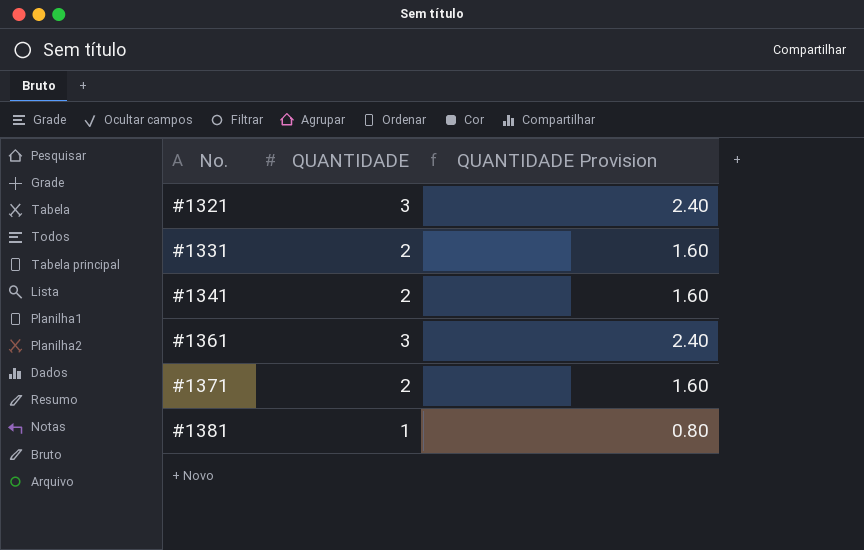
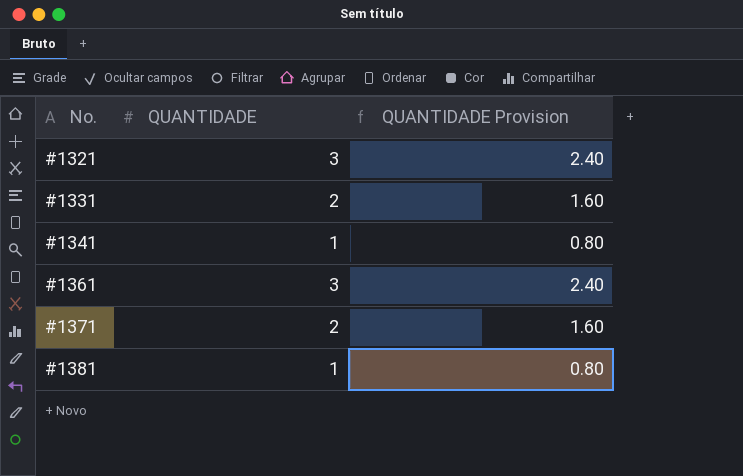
#1341 | QUANTIDADE: 2 -> 1
#1341 | QUANTIDADE Provision: 1.60 -> 0.80

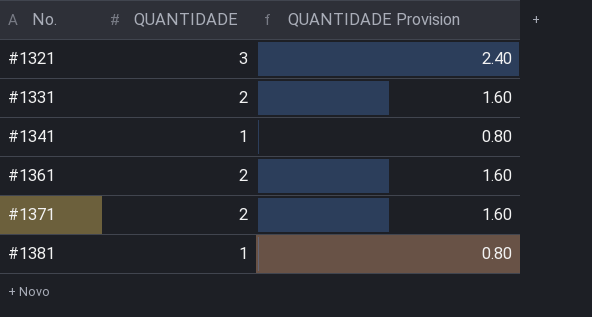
#1361 | QUANTIDADE: 3 -> 2
#1361 | QUANTIDADE Provision: 2.40 -> 1.60

